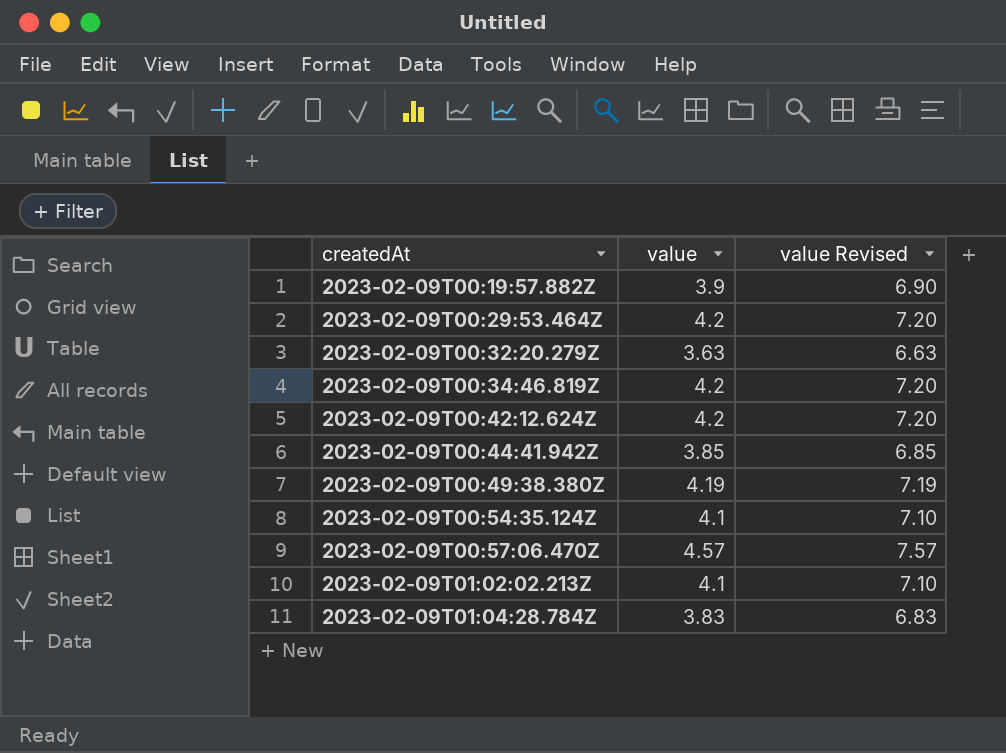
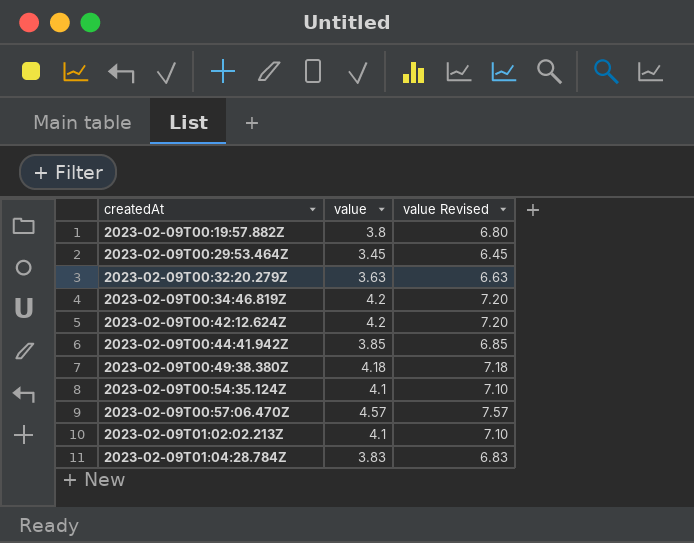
2023-02-09T00:19:57.882Z | value: 3.9 -> 3.8
2023-02-09T00:19:57.882Z | value Revised: 6.90 -> 6.80
2023-02-09T00:29:53.464Z | value: 4.2 -> 3.45
2023-02-09T00:29:53.464Z | value Revised: 7.20 -> 6.45
2023-02-09T00:49:38.380Z | value: 4.19 -> 4.18
2023-02-09T00:49:38.380Z | value Revised: 7.19 -> 7.18

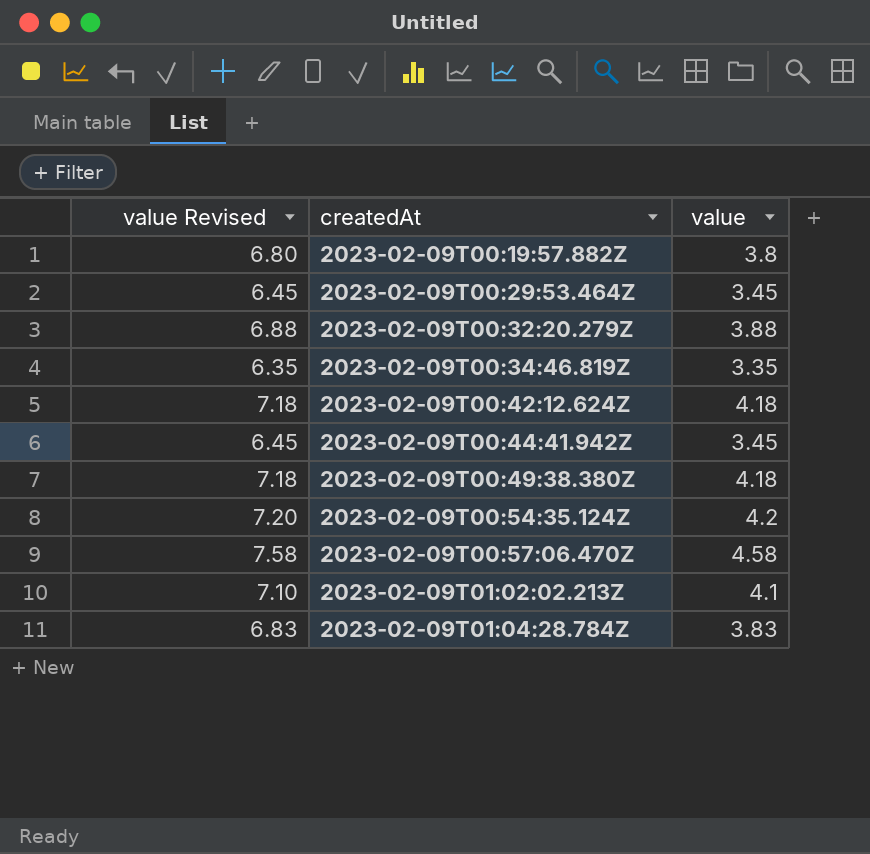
column value Revised | position: 3 -> 1
2023-02-09T00:32:20.279Z | value Revised: 6.63 -> 6.88
2023-02-09T00:32:20.279Z | value: 3.63 -> 3.88
2023-02-09T00:34:46.819Z | value Revised: 7.20 -> 6.35
2023-02-09T00:34:46.819Z | value: 4.2 -> 3.35
2023-02-09T00:42:12.624Z | value Revised: 7.20 -> 7.18
2023-02-09T00:42:12.624Z | value: 4.2 -> 4.18
2023-02-09T00:44:41.942Z | value Revised: 6.85 -> 6.45
2023-02-09T00:44:41.942Z | value: 3.85 -> 3.45
2023-02-09T00:54:35.124Z | value Revised: 7.10 -> 7.20
2023-02-09T00:54:35.124Z | value: 4.1 -> 4.2
2023-02-09T00:57:06.470Z | value Revised: 7.57 -> 7.58
2023-02-09T00:57:06.470Z | value: 4.57 -> 4.58

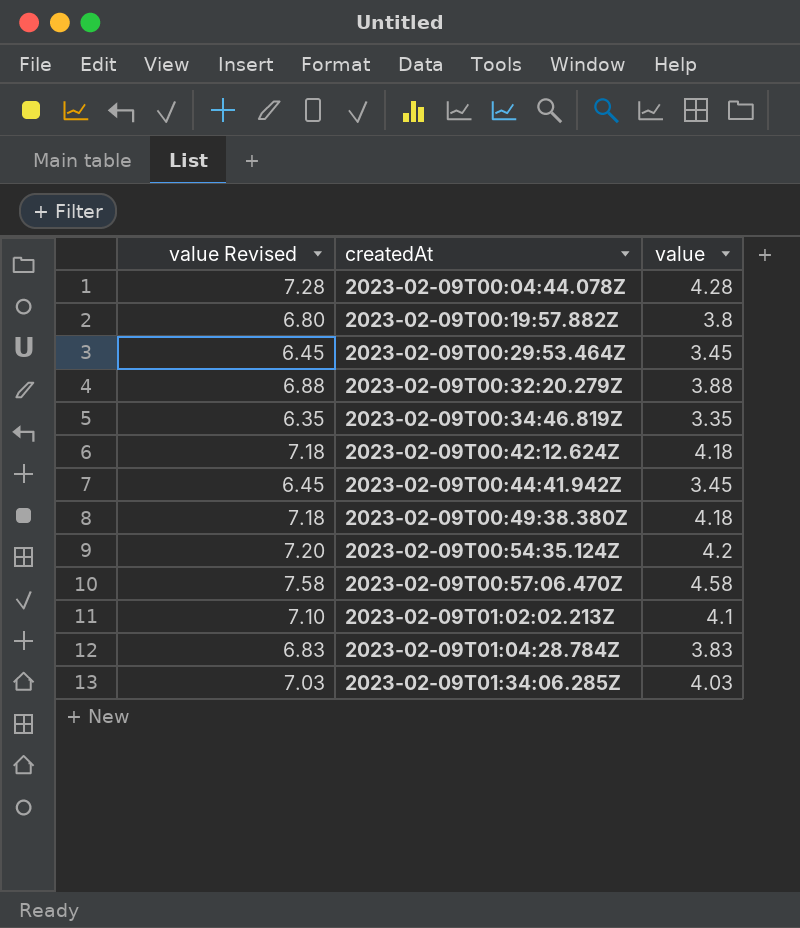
row 2023-02-09T00:04:44.078Z: none -> 7.28 | 4.28
row 2023-02-09T01:34:06.285Z: none -> 7.03 | 4.03

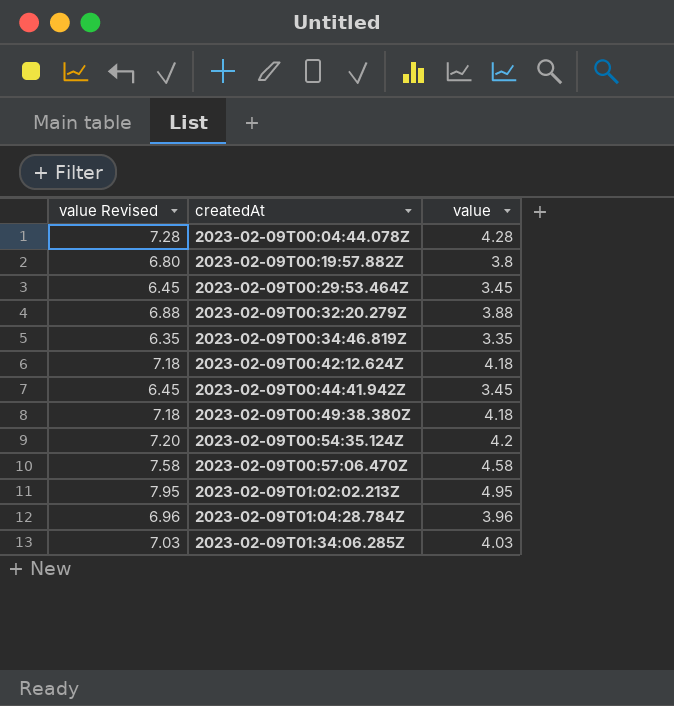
2023-02-09T01:02:02.213Z | value Revised: 7.10 -> 7.95
2023-02-09T01:02:02.213Z | value: 4.1 -> 4.95
2023-02-09T01:04:28.784Z | value Revised: 6.83 -> 6.96
2023-02-09T01:04:28.784Z | value: 3.83 -> 3.96

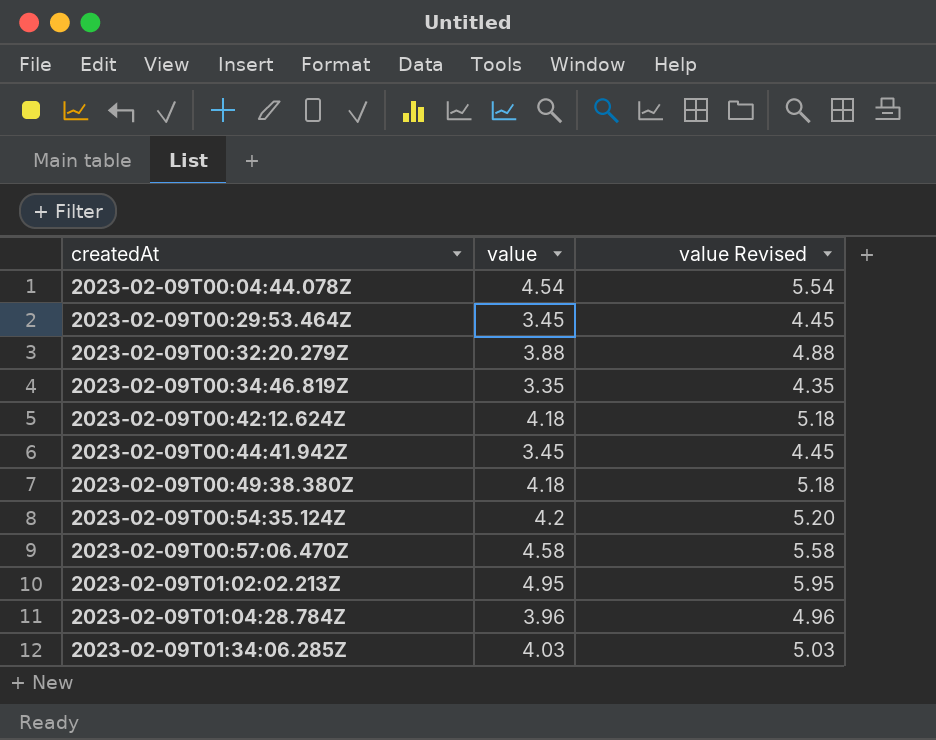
column value Revised | formula: [value] + 3 -> [value] + 1
column value Revised | position: 1 -> 3
row 2023-02-09T00:19:57.882Z: 6.80 | 3.8 -> none
2023-02-09T00:04:44.078Z | value: 4.28 -> 4.54

